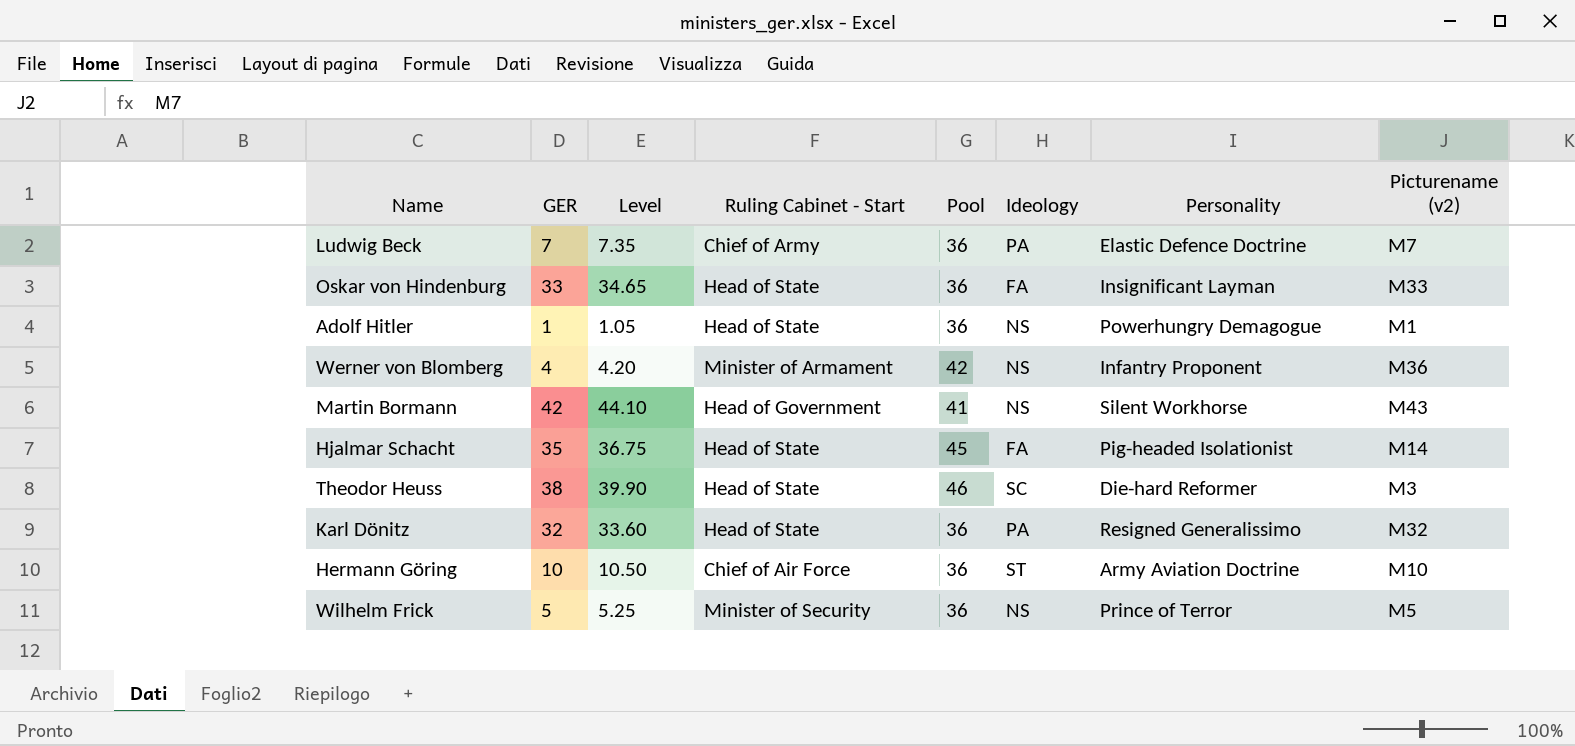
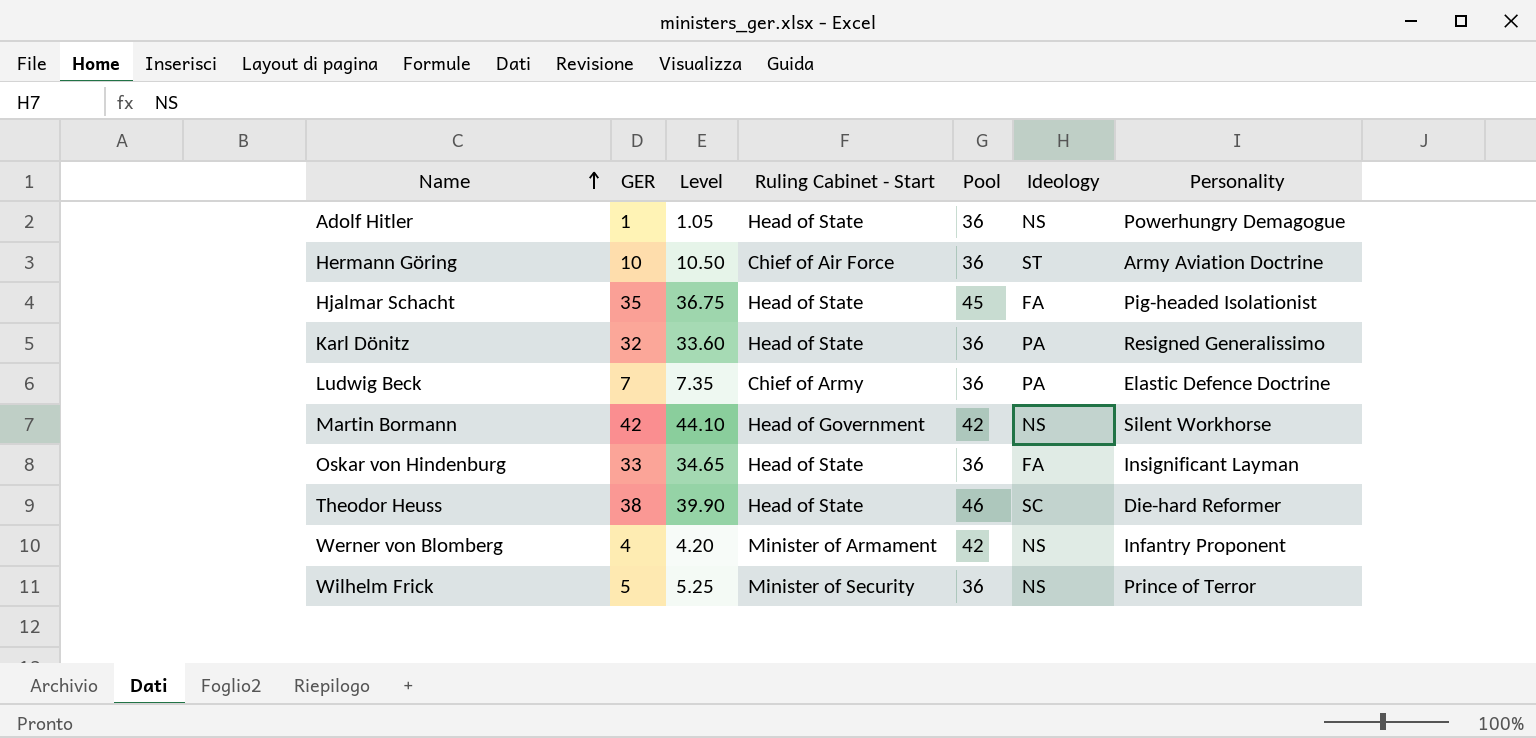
row order: none -> Name ascending
column Picturename (v2) | position: 8 -> none
Martin Bormann | Pool: 41 -> 42

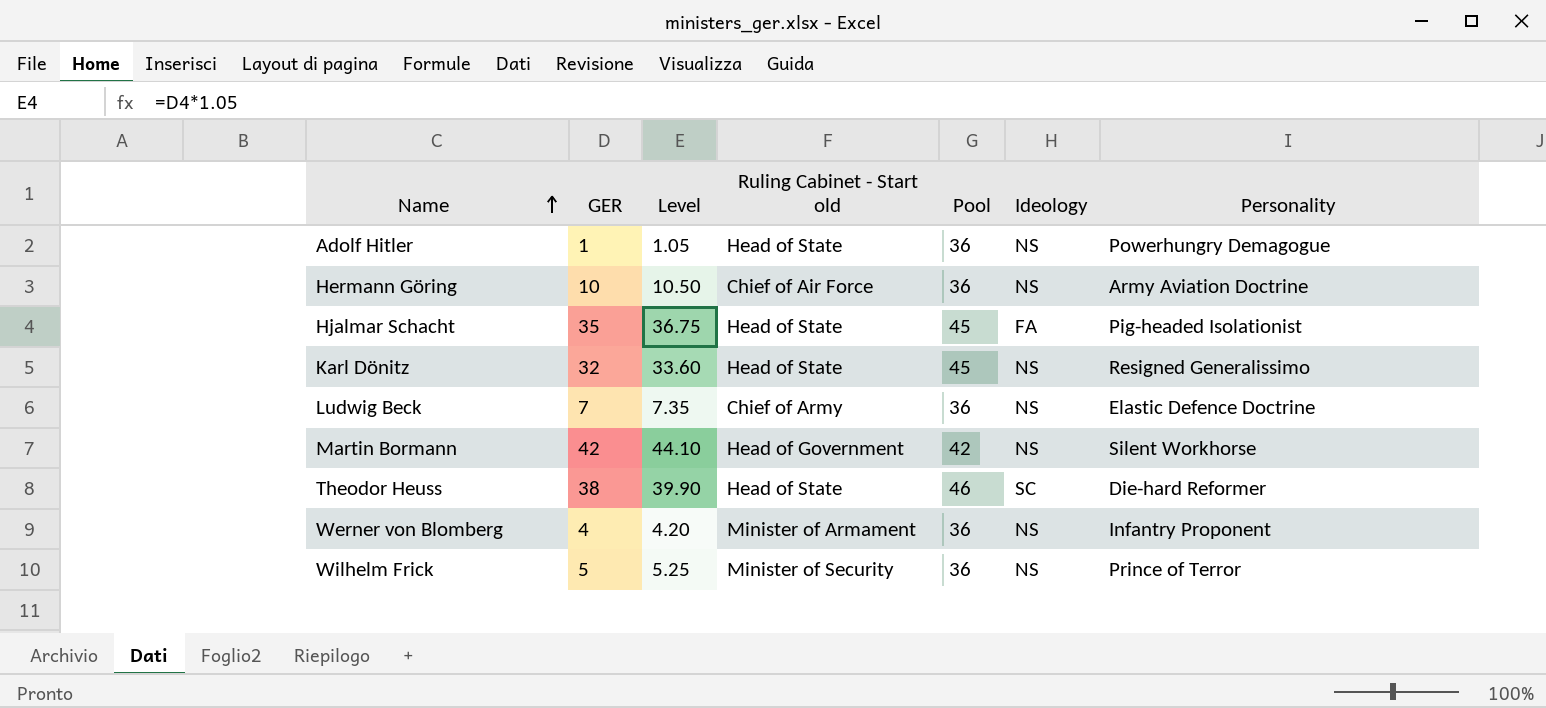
column name: Ruling Cabinet - Start -> Ruling Cabinet - Start old
row Oskar von Hindenburg: 33 | 34.65 | Head of State | 36 | FA | Insignificant Layman -> none
Hermann Göring | Ideology: ST -> NS
Karl Dönitz | Pool: 36 -> 45
Karl Dönitz | Ideology: PA -> NS
Ludwig Beck | Ideology: PA -> NS
Werner von Blomberg | Pool: 42 -> 36

